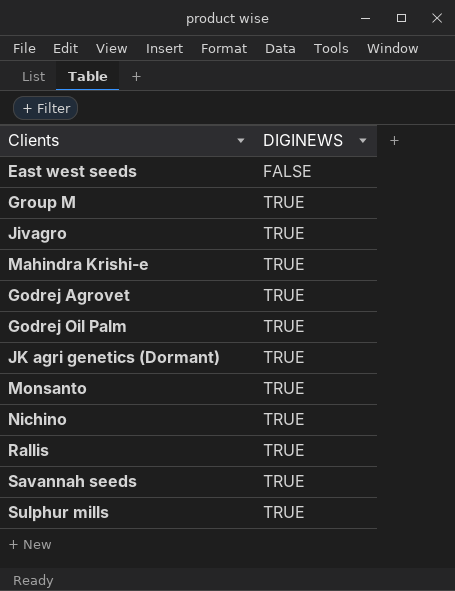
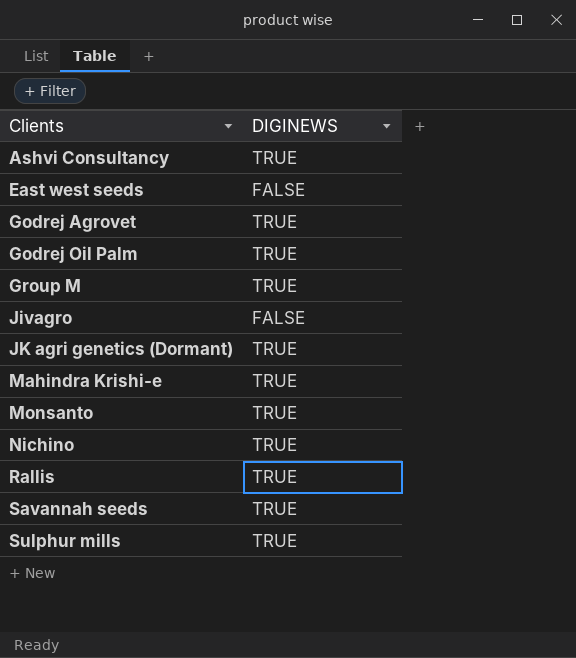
row order: DIGINEWS ascending -> Clients ascending
row Ashvi Consultancy: none -> TRUE
Jivagro | DIGINEWS: TRUE -> FALSE

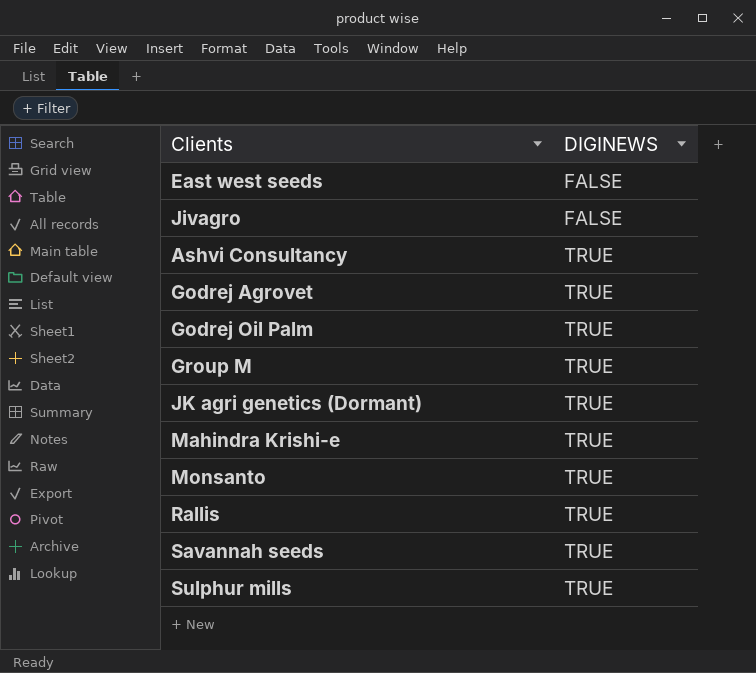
row order: Clients ascending -> DIGINEWS ascending
row Nichino: TRUE -> none

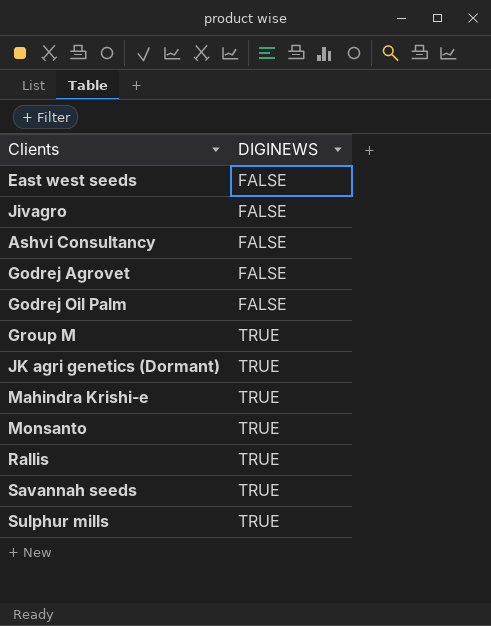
Ashvi Consultancy | DIGINEWS: TRUE -> FALSE
Godrej Agrovet | DIGINEWS: TRUE -> FALSE
Godrej Oil Palm | DIGINEWS: TRUE -> FALSE

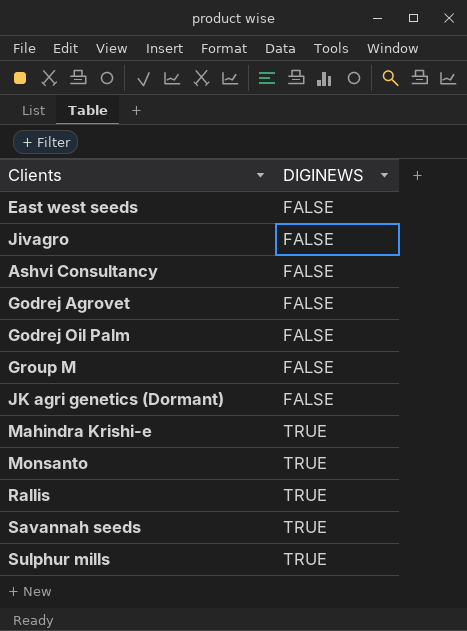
Group M | DIGINEWS: TRUE -> FALSE
JK agri genetics (Dormant) | DIGINEWS: TRUE -> FALSE

